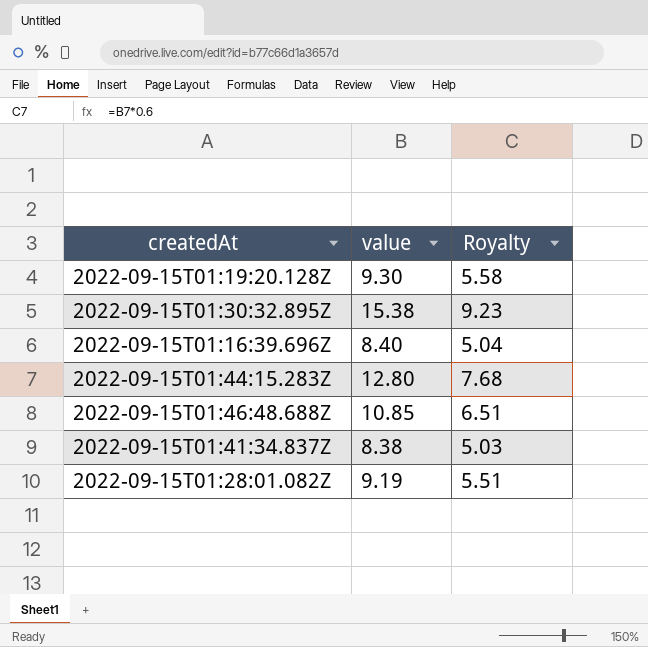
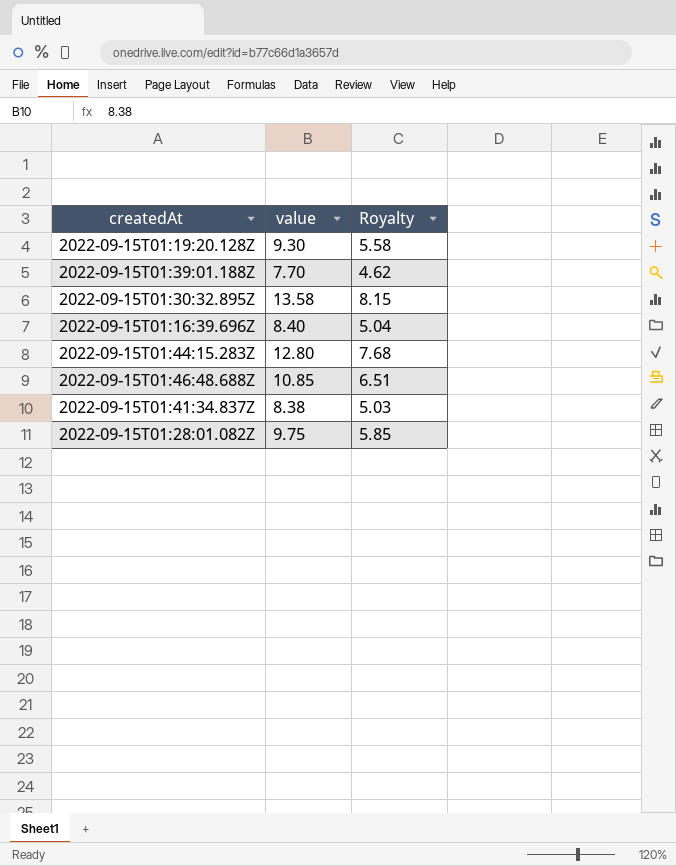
row 2022-09-15T01:39:01.188Z: none -> 7.70 | 4.62
2022-09-15T01:30:32.895Z | value: 15.38 -> 13.58
2022-09-15T01:30:32.895Z | Royalty: 9.23 -> 8.15
2022-09-15T01:28:01.082Z | value: 9.19 -> 9.75
2022-09-15T01:28:01.082Z | Royalty: 5.51 -> 5.85

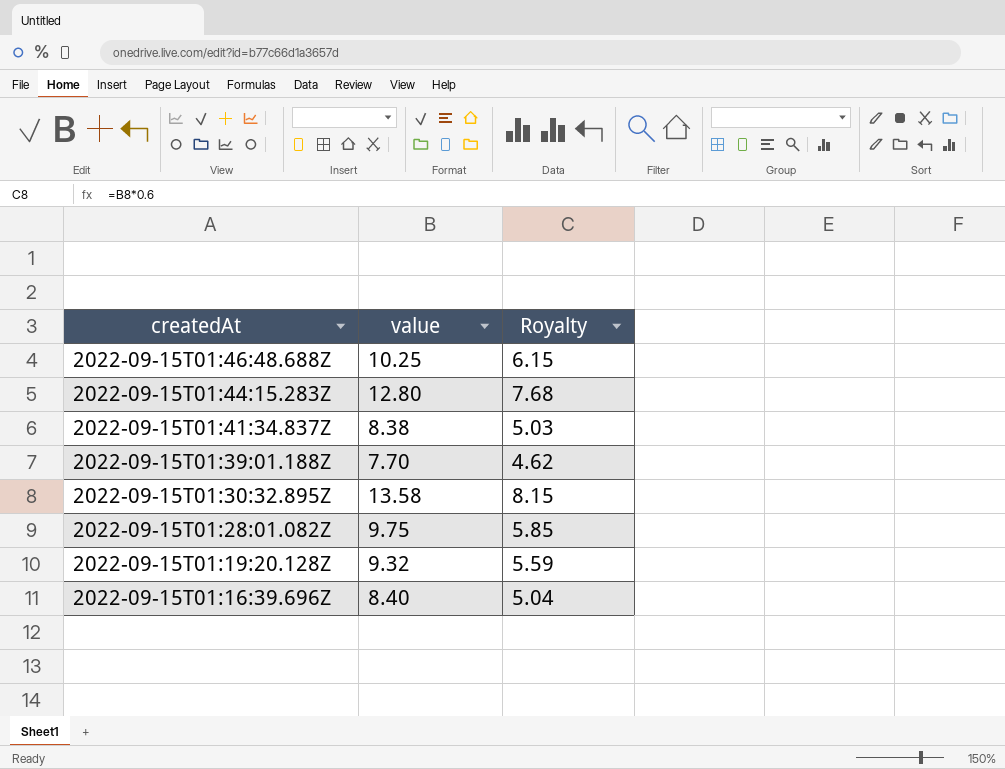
row order: none -> createdAt descending
2022-09-15T01:46:48.688Z | value: 10.85 -> 10.25
2022-09-15T01:46:48.688Z | Royalty: 6.51 -> 6.15
2022-09-15T01:19:20.128Z | value: 9.30 -> 9.32
2022-09-15T01:19:20.128Z | Royalty: 5.58 -> 5.59

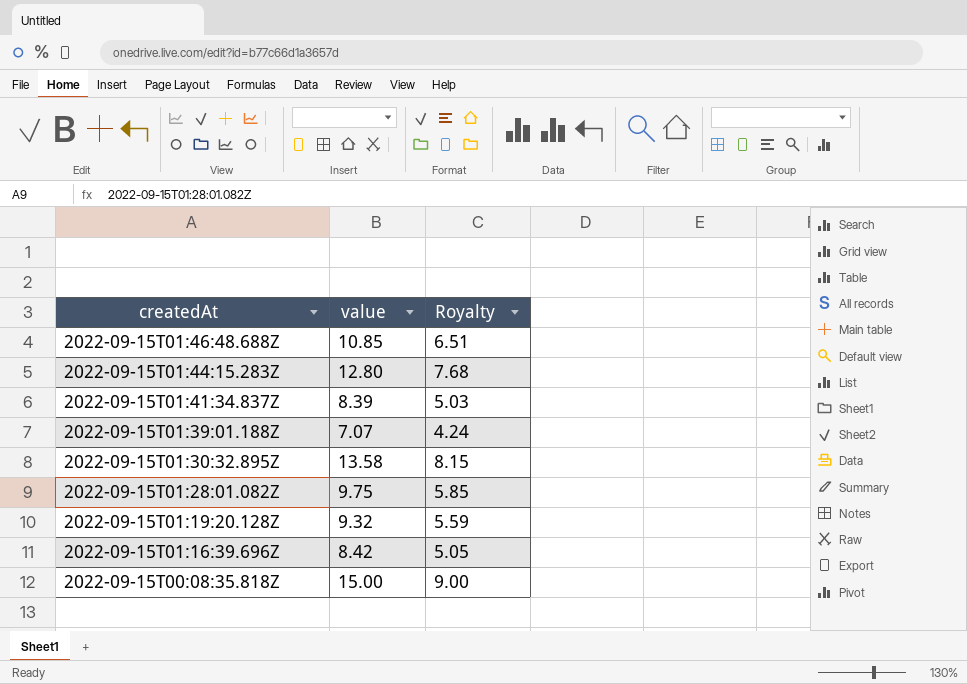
2022-09-15T01:46:48.688Z | value: 10.25 -> 10.85
2022-09-15T01:46:48.688Z | Royalty: 6.15 -> 6.51
2022-09-15T01:41:34.837Z | value: 8.38 -> 8.39
2022-09-15T01:39:01.188Z | value: 7.70 -> 7.07
2022-09-15T01:39:01.188Z | Royalty: 4.62 -> 4.24
2022-09-15T01:16:39.696Z | value: 8.40 -> 8.42
2022-09-15T01:16:39.696Z | Royalty: 5.04 -> 5.05
row 2022-09-15T00:08:35.818Z: none -> 15.00 | 9.00

